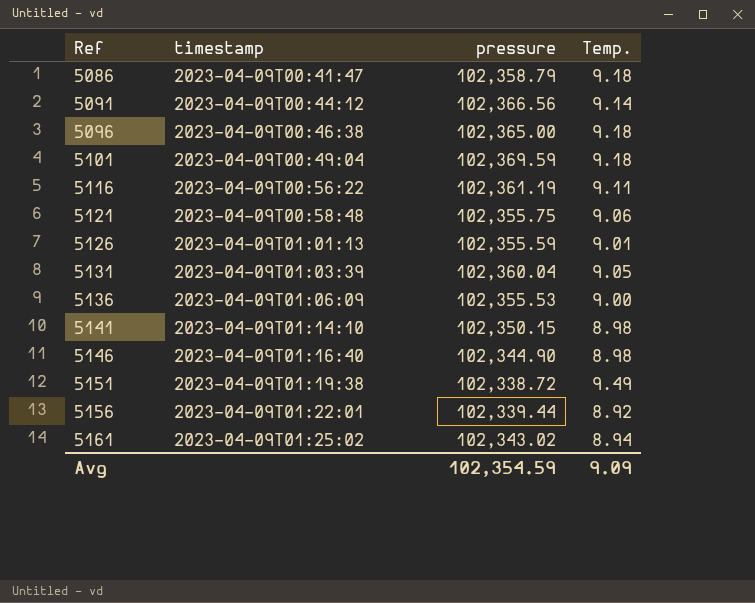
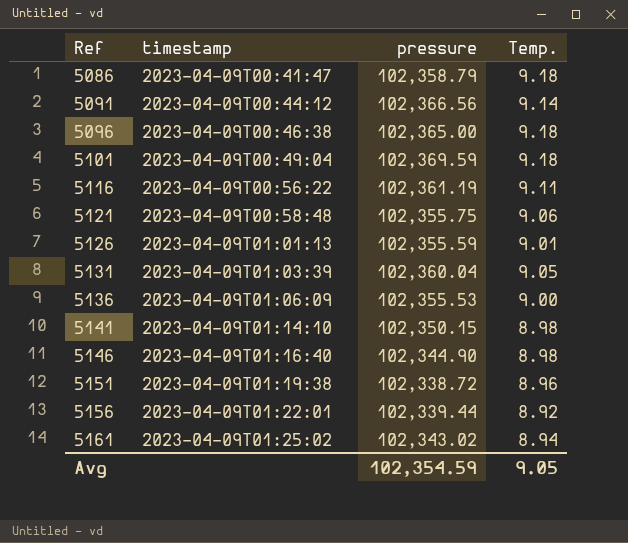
5151 | Temp.: 9.49 -> 8.96
Avg | Temp.: 9.09 -> 9.05

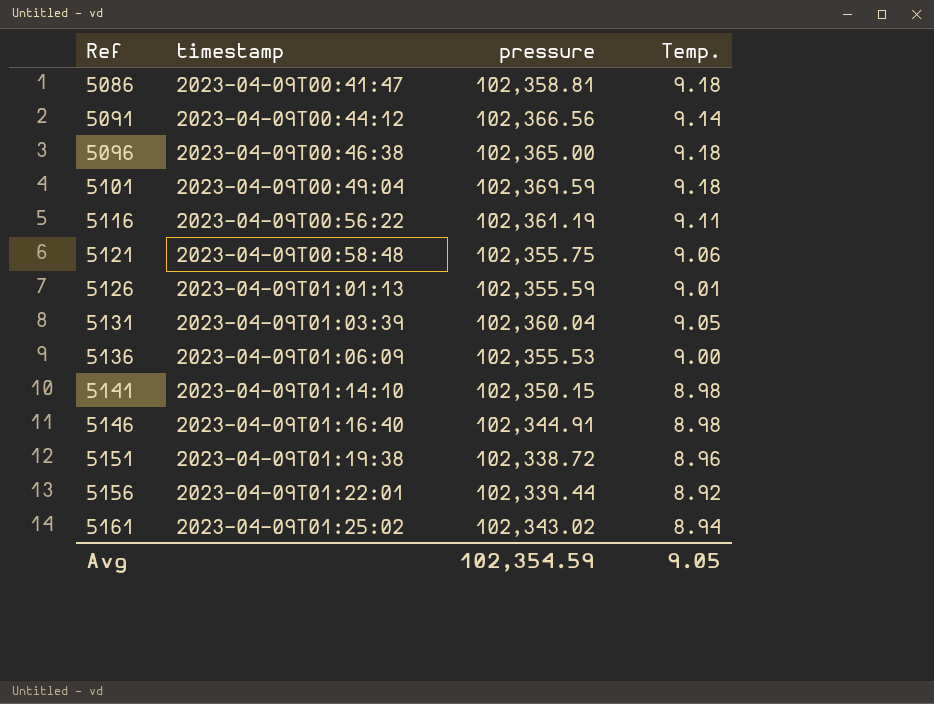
5086 | pressure: 102,358.79 -> 102,358.81
5146 | pressure: 102,344.90 -> 102,344.91

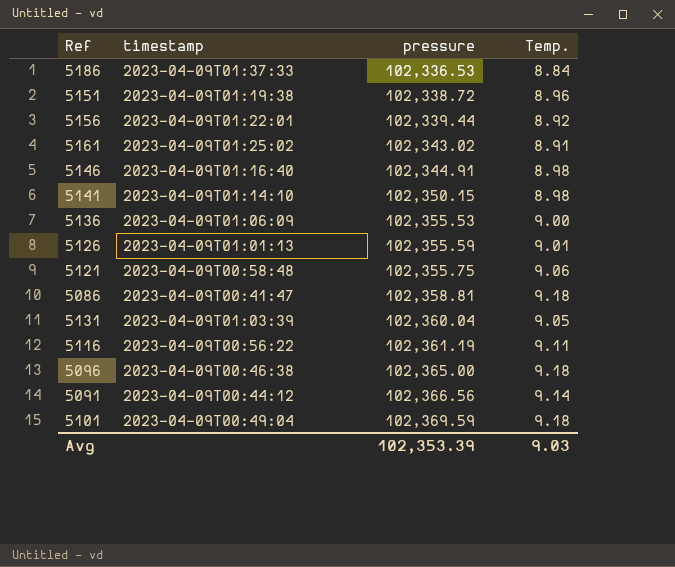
row order: Ref ascending -> pressure ascending
row 5186: none -> 2023-04-09T01:37:33 | 102,336.53 | 8.84
5161 | Temp.: 8.94 -> 8.91
Avg | pressure: 102,354.59 -> 102,353.39
Avg | Temp.: 9.05 -> 9.03

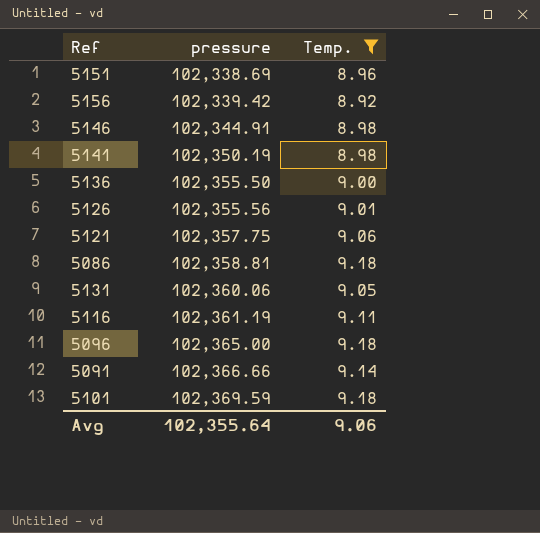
filter: none -> Temp. >= 8.92
column timestamp | position: 2 -> none
5151 | pressure: 102,338.72 -> 102,338.69
5156 | pressure: 102,339.44 -> 102,339.42
5141 | pressure: 102,350.15 -> 102,350.19
5136 | pressure: 102,355.53 -> 102,355.50
5126 | pressure: 102,355.59 -> 102,355.56
5121 | pressure: 102,355.75 -> 102,357.75
5131 | pressure: 102,360.04 -> 102,360.06
5091 | pressure: 102,366.56 -> 102,366.66
Avg | pressure: 102,353.39 -> 102,355.64
Avg | Temp.: 9.03 -> 9.06

